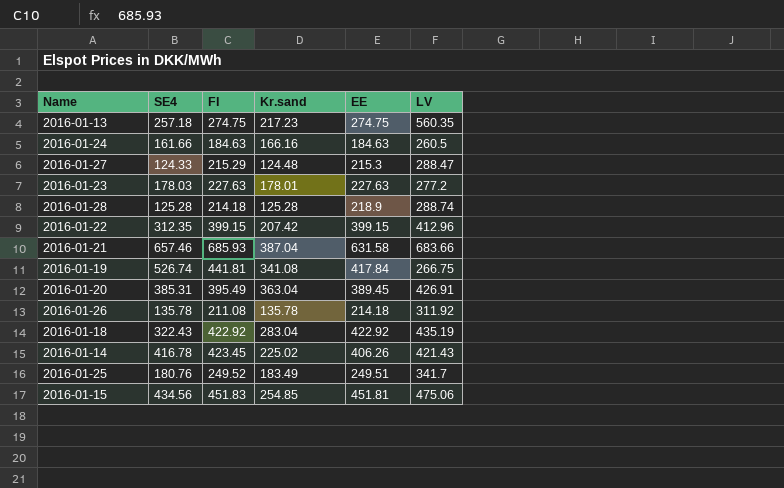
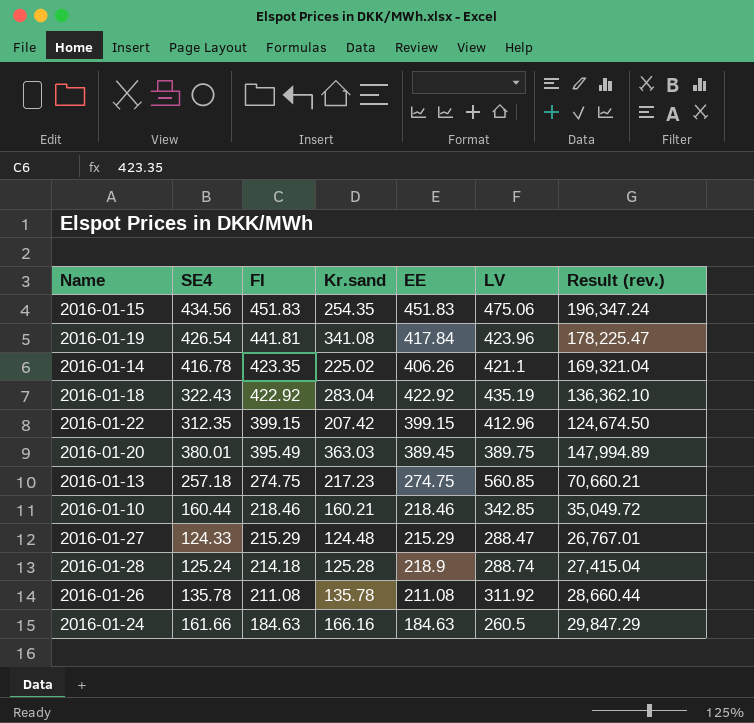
row order: none -> FI descending
column Result (rev.) | formula: none -> [SE4] * [EE]
row 2016-01-23: 178.03 | 227.63 | 178.01 | 227.63 | 277.2 -> none
row 2016-01-21: 657.46 | 685.93 | 387.04 | 631.58 | 683.66 -> none
row 2016-01-25: 180.76 | 249.52 | 183.49 | 249.51 | 341.7 -> none
2016-01-15 | Kr.sand: 254.85 -> 254.35
2016-01-15 | EE: 451.81 -> 451.83
2016-01-19 | SE4: 526.74 -> 426.54
2016-01-19 | LV: 266.75 -> 423.96
2016-01-14 | FI: 423.45 -> 423.35
2016-01-14 | LV: 421.43 -> 421.1
2016-01-20 | SE4: 385.31 -> 380.01
2016-01-20 | Kr.sand: 363.04 -> 363.03
2016-01-20 | LV: 426.91 -> 389.75
2016-01-13 | LV: 560.35 -> 560.85
row 2016-01-10: none -> 160.44 | 218.46 | 160.21 | 218.46 | 342.85 | 35,049.72
2016-01-27 | EE: 215.3 -> 215.29
2016-01-28 | SE4: 125.28 -> 125.24
2016-01-26 | EE: 214.18 -> 211.08

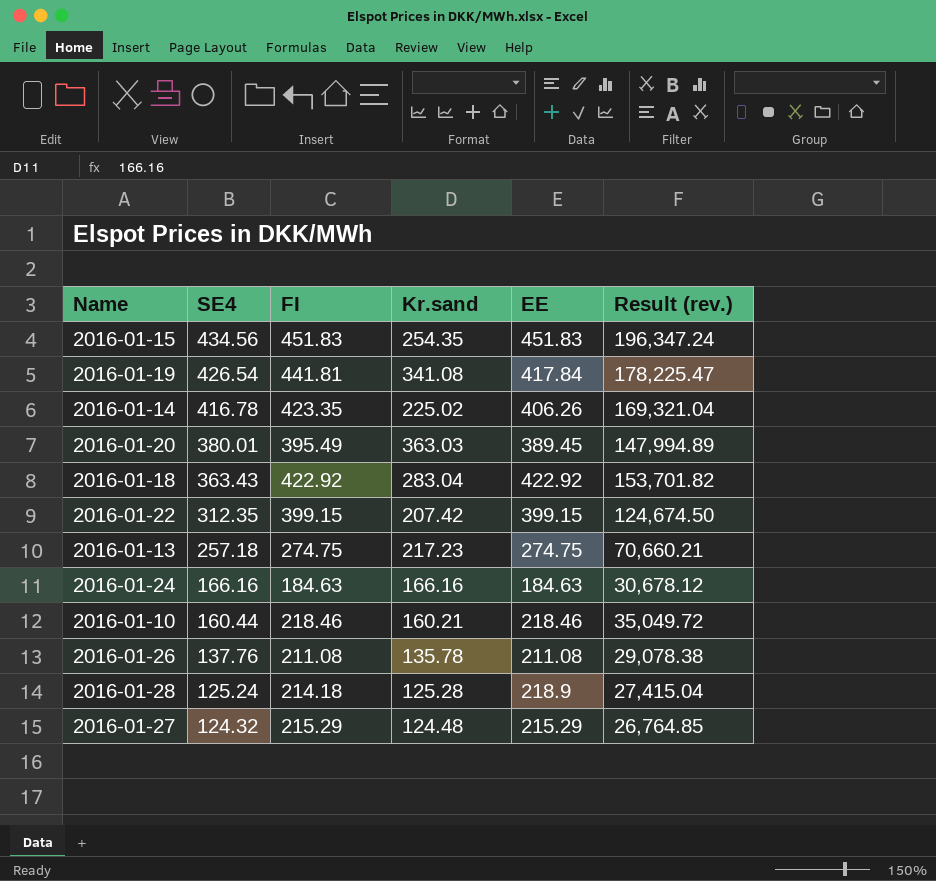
row order: FI descending -> SE4 descending
column LV | position: 6 -> none
2016-01-18 | SE4: 322.43 -> 363.43
2016-01-18 | Result (rev.): 136,362.10 -> 153,701.82
2016-01-24 | SE4: 161.66 -> 166.16
2016-01-24 | Result (rev.): 29,847.29 -> 30,678.12
2016-01-26 | SE4: 135.78 -> 137.76
2016-01-26 | Result (rev.): 28,660.44 -> 29,078.38
2016-01-27 | SE4: 124.33 -> 124.32
2016-01-27 | Result (rev.): 26,767.01 -> 26,764.85

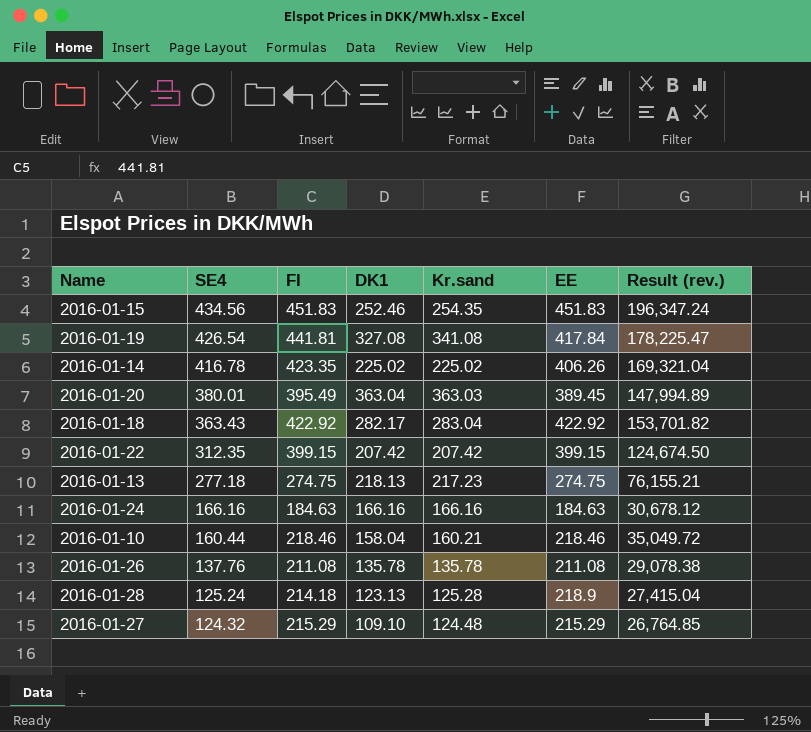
column DK1 | position: none -> 4
2016-01-13 | SE4: 257.18 -> 277.18
2016-01-13 | Result (rev.): 70,660.21 -> 76,155.21

